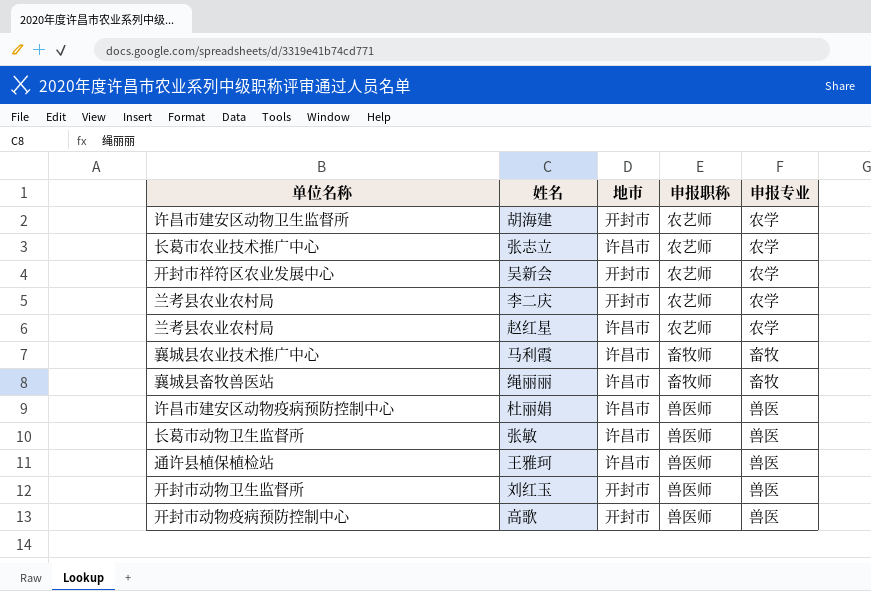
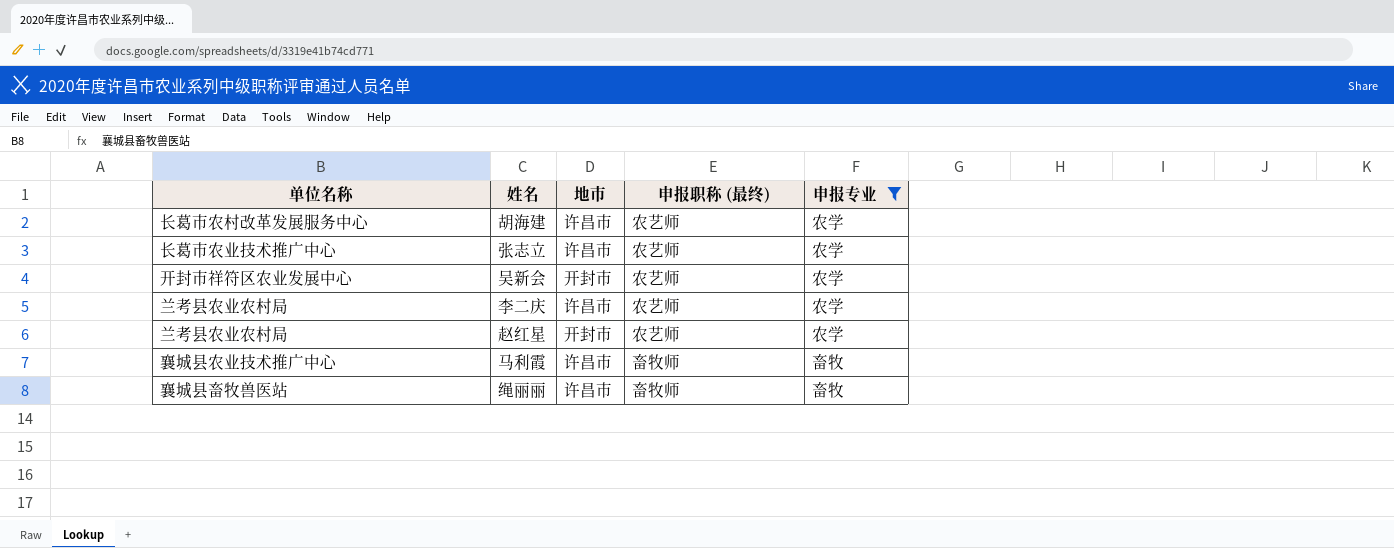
filter: none -> 申报专业 != 兽医
column name: 申报职称 -> 申报职称 (最终)
胡海建 | 单位名称: 许昌市建安区动物卫生监督所 -> 长葛市农村改革发展服务中心
胡海建 | 地市: 开封市 -> 许昌市
李二庆 | 地市: 开封市 -> 许昌市
赵红星 | 地市: 许昌市 -> 开封市

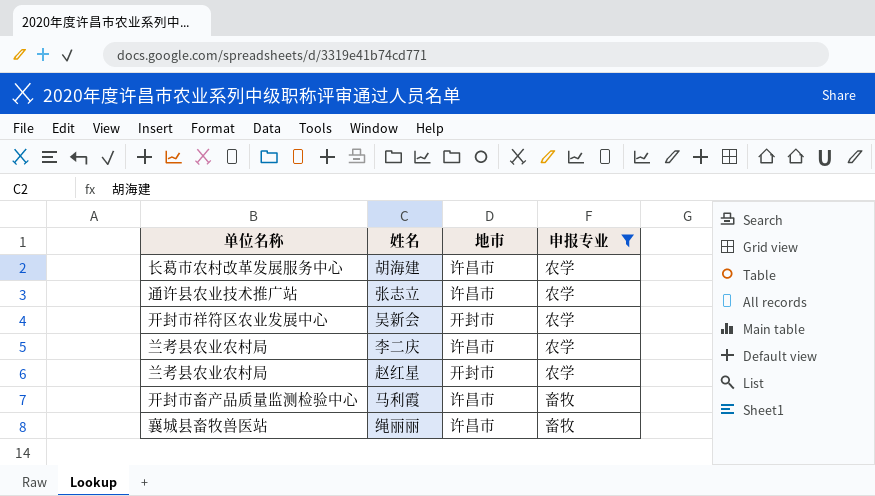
column 申报职称 (最终) | position: 4 -> none
张志立 | 单位名称: 长葛市农业技术推广中心 -> 通许县农业技术推广站
马利霞 | 单位名称: 襄城县农业技术推广中心 -> 开封市畜产品质量监测检验中心

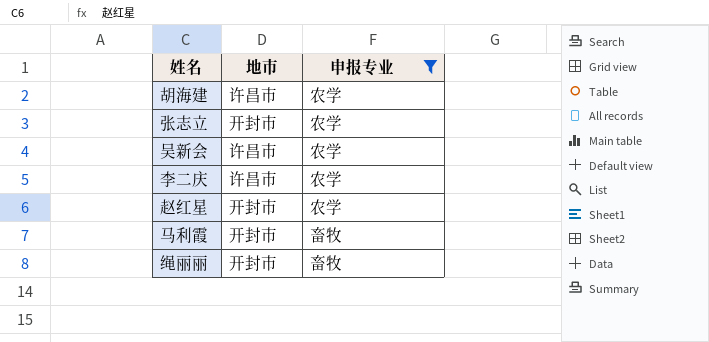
column 单位名称 | position: 1 -> none
张志立 | 地市: 许昌市 -> 开封市
吴新会 | 地市: 开封市 -> 许昌市
马利霞 | 地市: 许昌市 -> 开封市
绳丽丽 | 地市: 许昌市 -> 开封市

